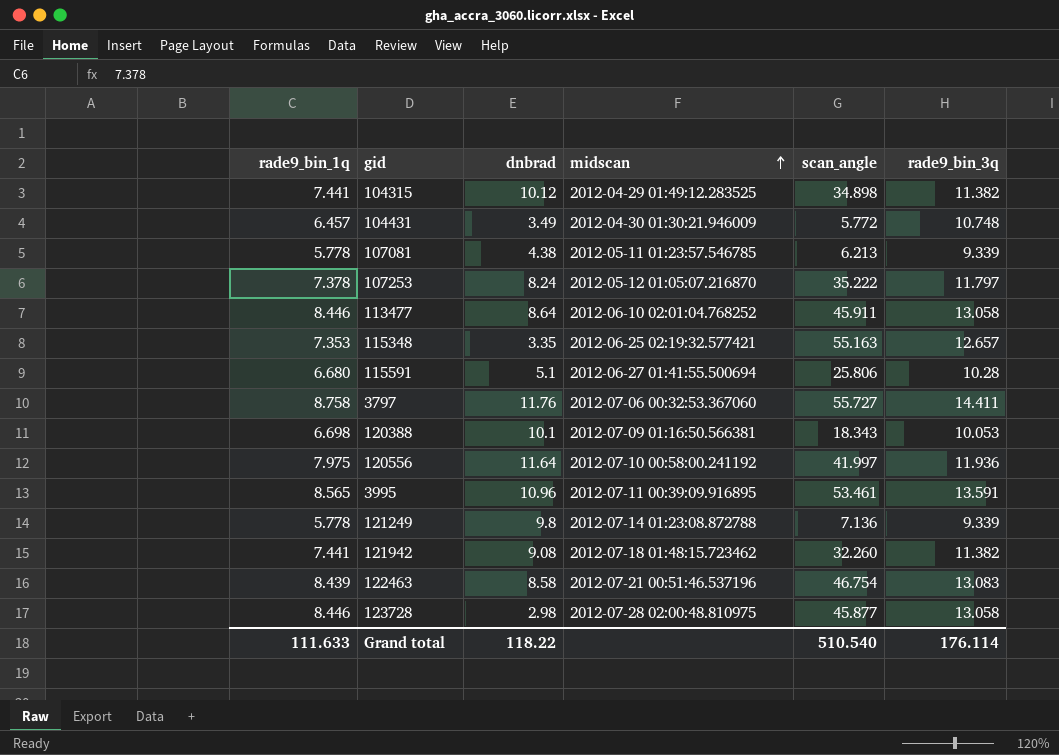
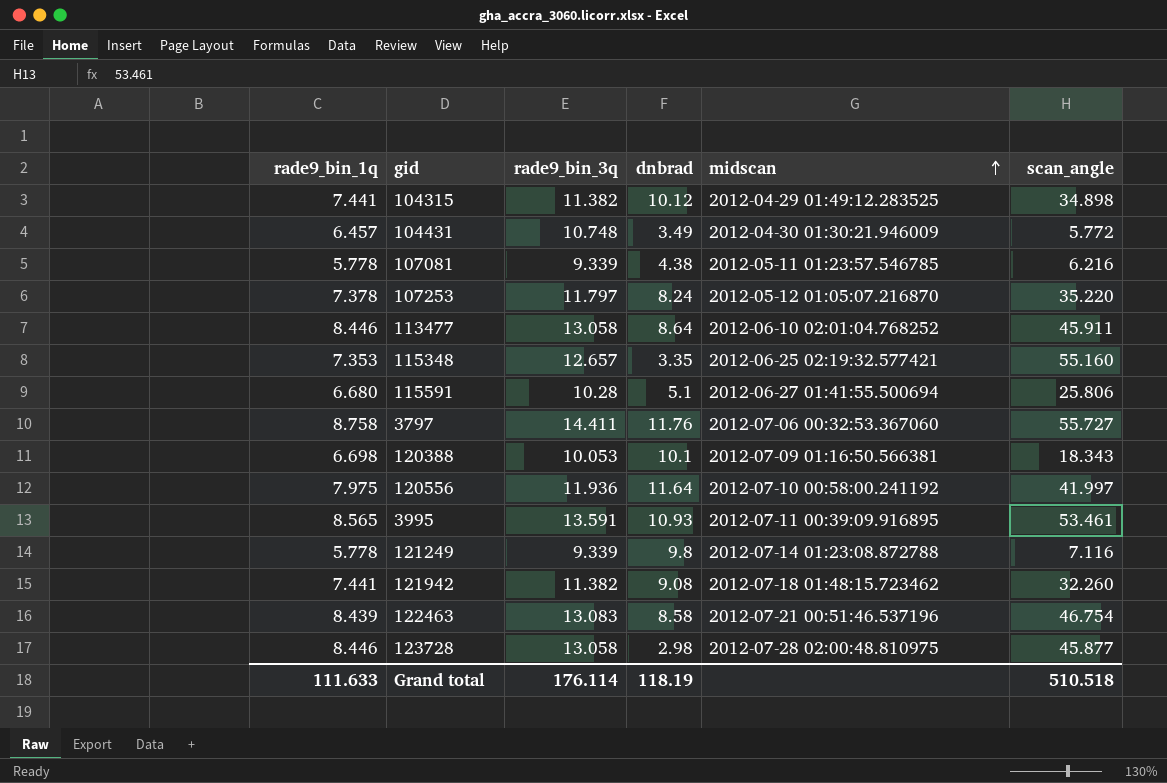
column rade9_bin_3q | position: 6 -> 3
107081 | scan_angle: 6.213 -> 6.216
107253 | scan_angle: 35.222 -> 35.220
115348 | scan_angle: 55.163 -> 55.160
3995 | dnbrad: 10.96 -> 10.93
121249 | scan_angle: 7.136 -> 7.116
Grand total | dnbrad: 118.22 -> 118.19
Grand total | scan_angle: 510.540 -> 510.518

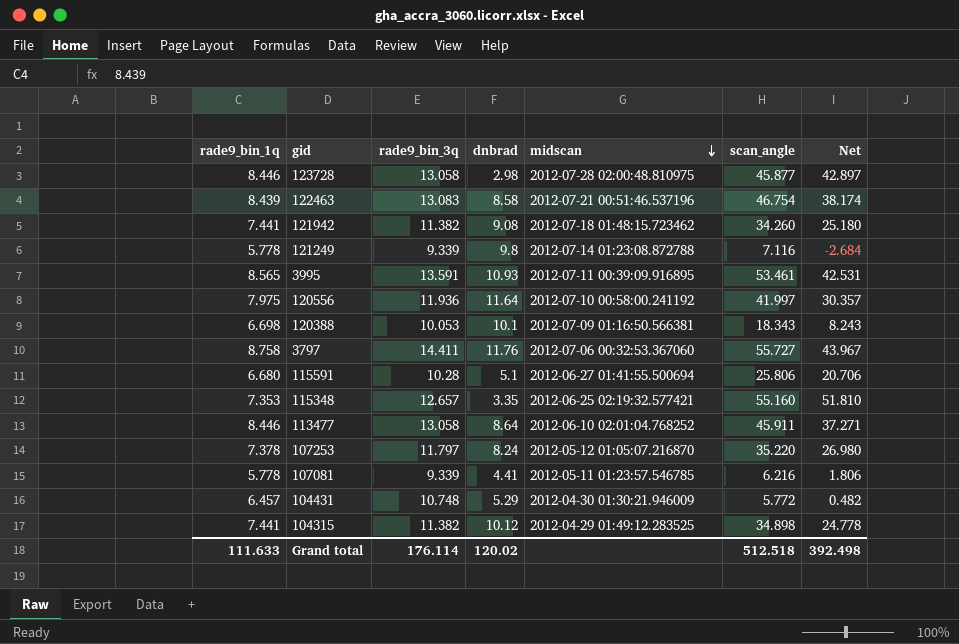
row order: midscan ascending -> midscan descending
column Net | formula: none -> [scan_angle] - [dnbrad]
121942 | scan_angle: 32.260 -> 34.260
107081 | dnbrad: 4.38 -> 4.41
104431 | dnbrad: 3.49 -> 5.29
Grand total | dnbrad: 118.19 -> 120.02
Grand total | scan_angle: 510.518 -> 512.518

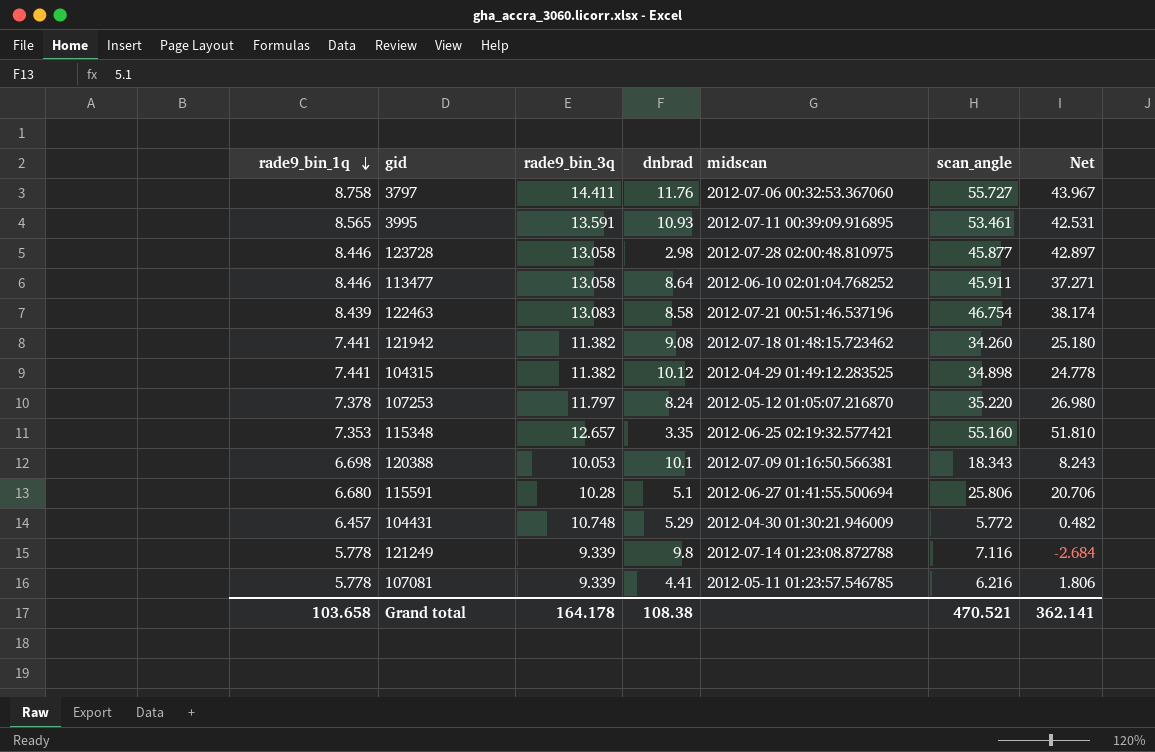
row order: midscan descending -> rade9_bin_1q descending
row 120556: 7.975 | 11.936 | 11.64 | 2012-07-10 00:58:00.241192 | 41.997 | 30.357 -> none
Grand total | rade9_bin_1q: 111.633 -> 103.658
Grand total | rade9_bin_3q: 176.114 -> 164.178
Grand total | dnbrad: 120.02 -> 108.38
Grand total | scan_angle: 512.518 -> 470.521
Grand total | Net: 392.498 -> 362.141

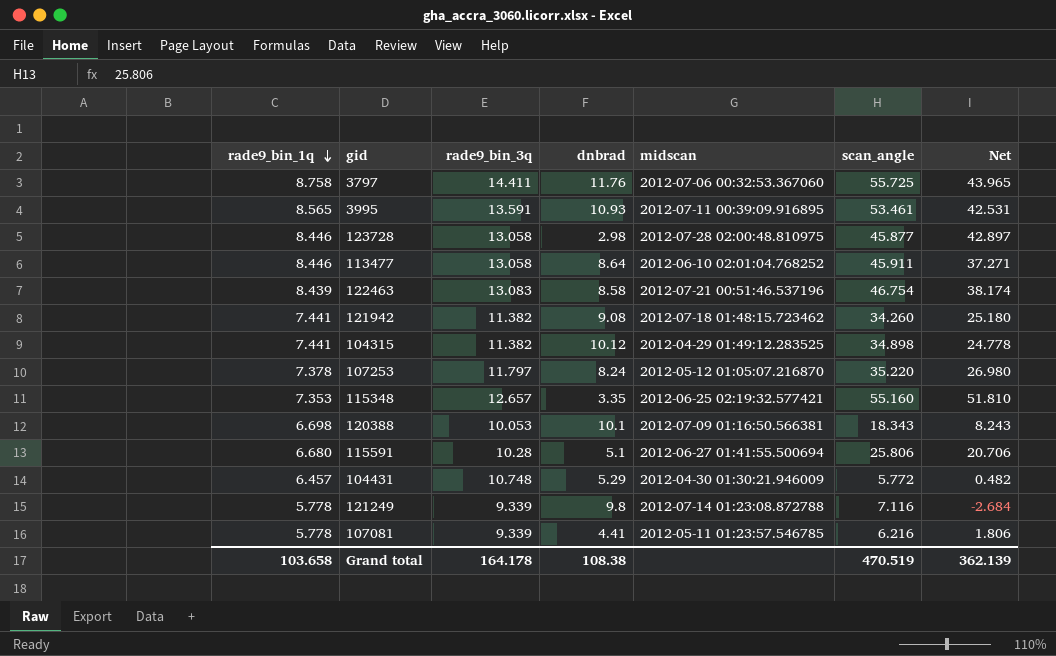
3797 | scan_angle: 55.727 -> 55.725
3797 | Net: 43.967 -> 43.965
Grand total | scan_angle: 470.521 -> 470.519
Grand total | Net: 362.141 -> 362.139

